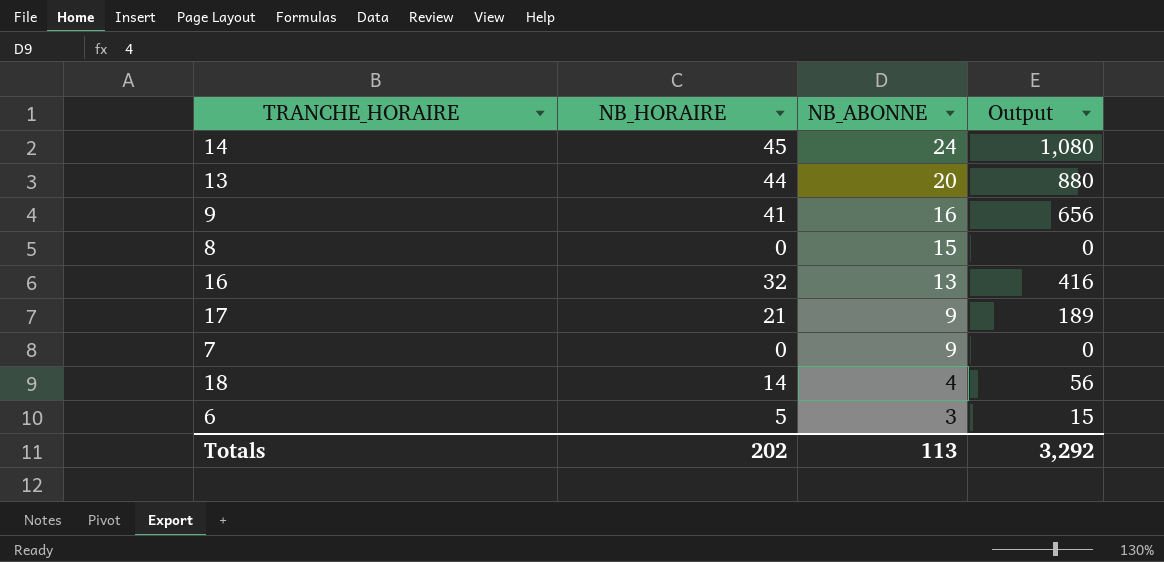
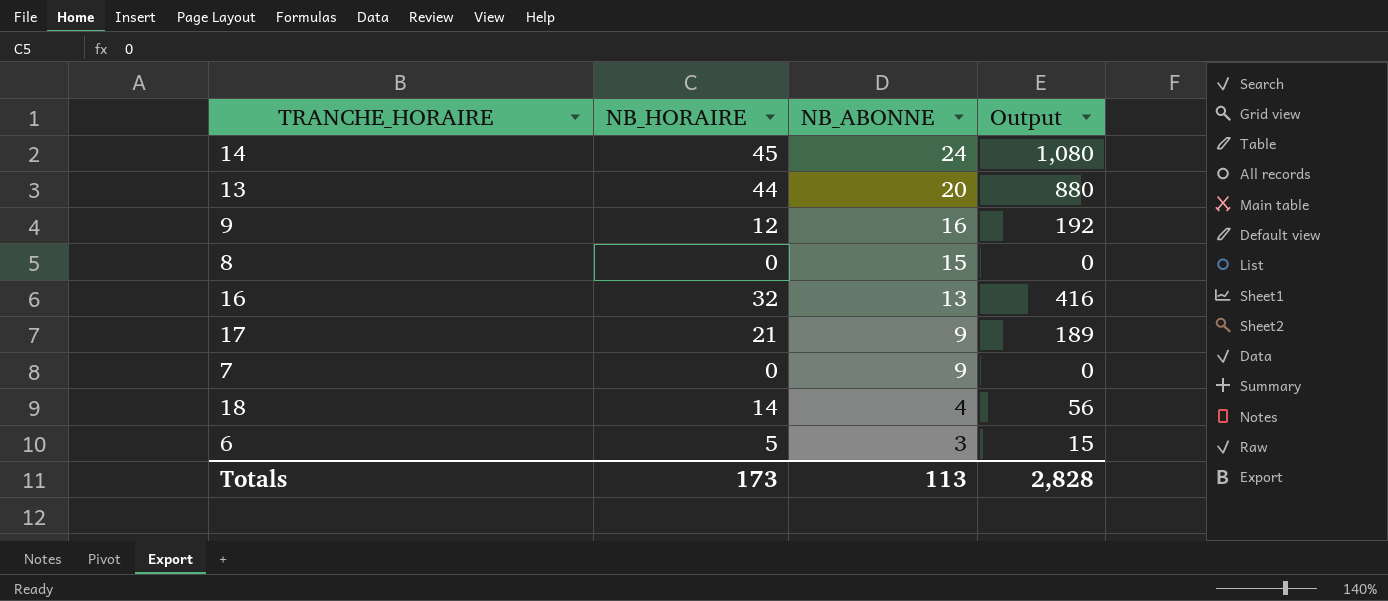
9 | NB_HORAIRE: 41 -> 12
9 | Output: 656 -> 192
Totals | NB_HORAIRE: 202 -> 173
Totals | Output: 3,292 -> 2,828

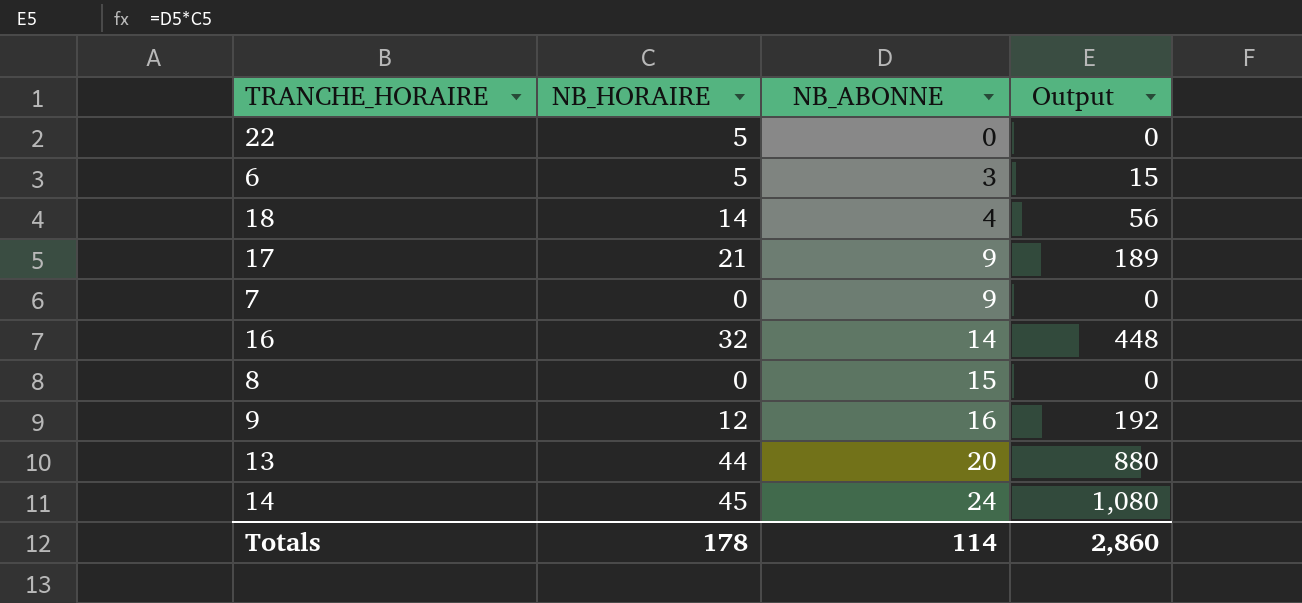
row order: NB_ABONNE descending -> NB_ABONNE ascending
row 22: none -> 5 | 0 | 0
16 | NB_ABONNE: 13 -> 14
16 | Output: 416 -> 448
Totals | NB_HORAIRE: 173 -> 178
Totals | NB_ABONNE: 113 -> 114
Totals | Output: 2,828 -> 2,860

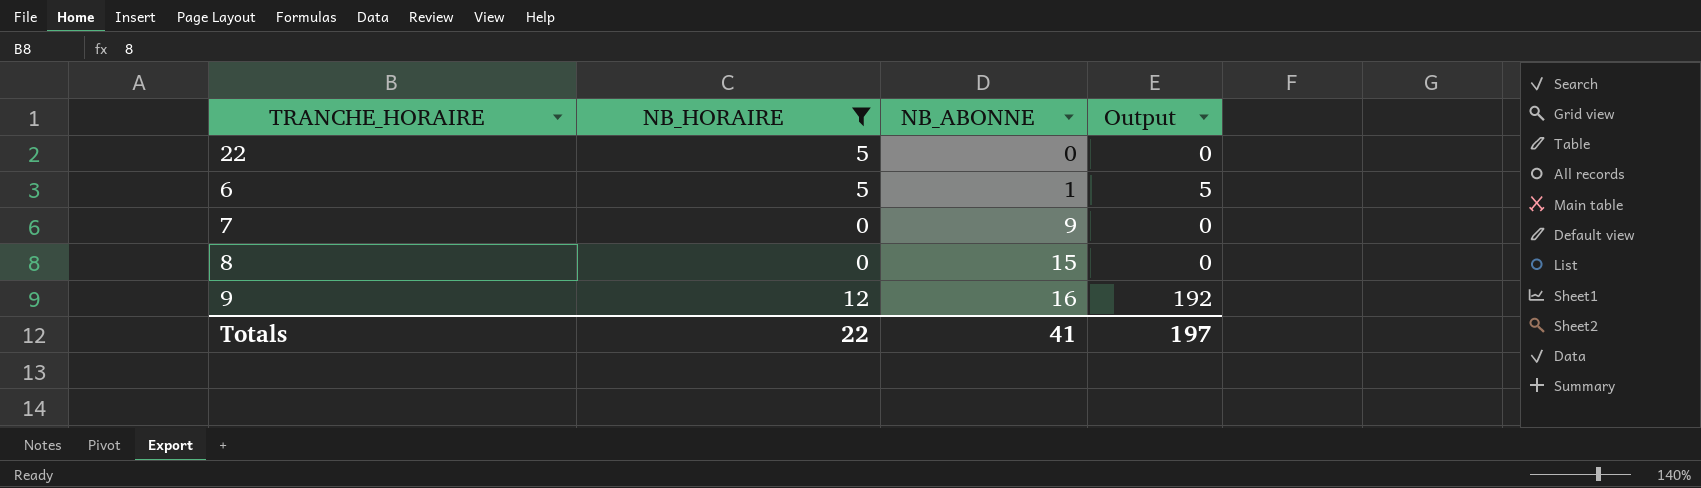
filter: none -> NB_HORAIRE <= 12
6 | NB_ABONNE: 3 -> 1
6 | Output: 15 -> 5
Totals | NB_HORAIRE: 178 -> 22
Totals | NB_ABONNE: 114 -> 41
Totals | Output: 2,860 -> 197

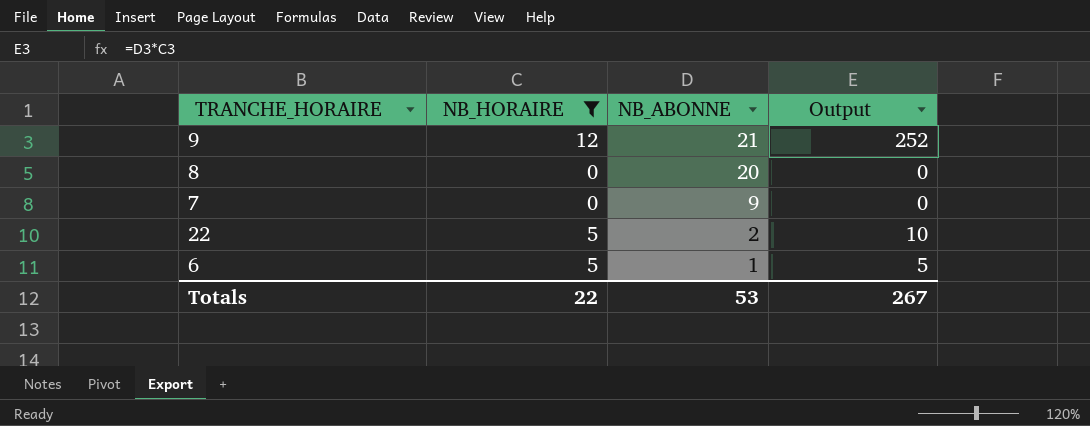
row order: NB_ABONNE ascending -> NB_ABONNE descending
9 | NB_ABONNE: 16 -> 21
9 | Output: 192 -> 252
8 | NB_ABONNE: 15 -> 20
22 | NB_ABONNE: 0 -> 2
22 | Output: 0 -> 10
Totals | NB_ABONNE: 41 -> 53
Totals | Output: 197 -> 267

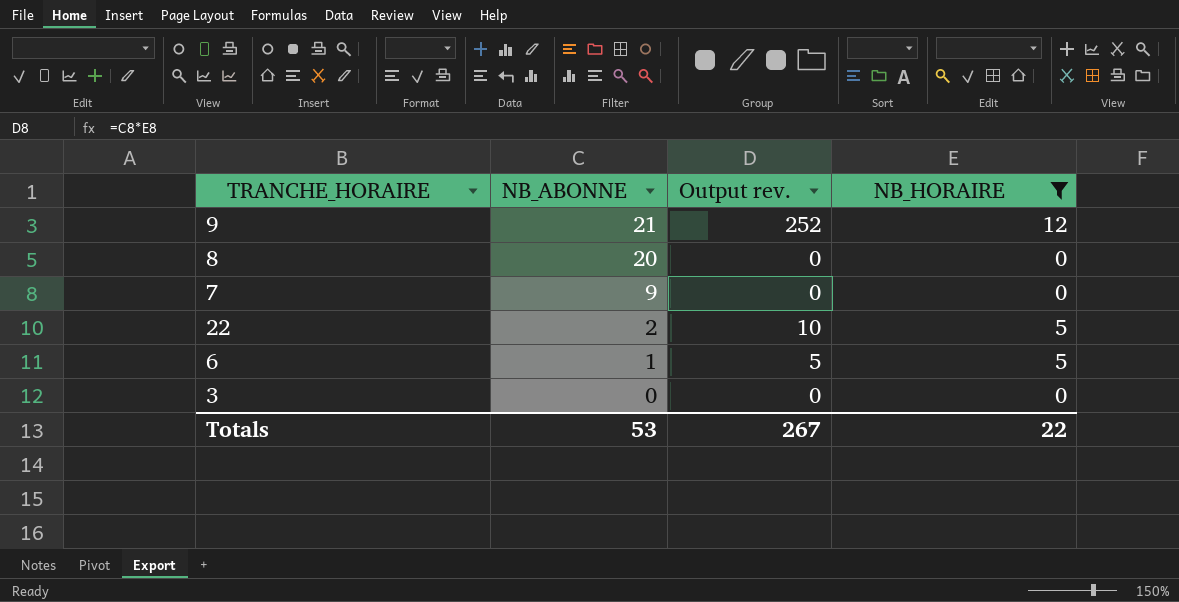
column name: Output -> Output rev.
column NB_HORAIRE | position: 2 -> 4
row 3: none -> 0 | 0 | 0

